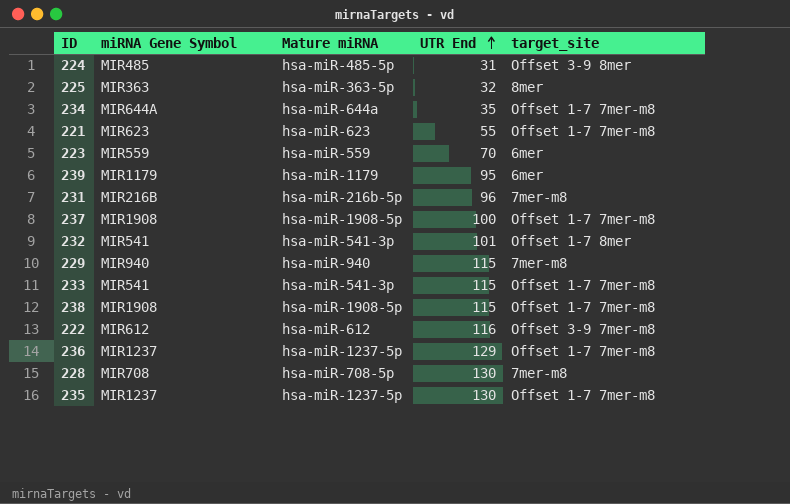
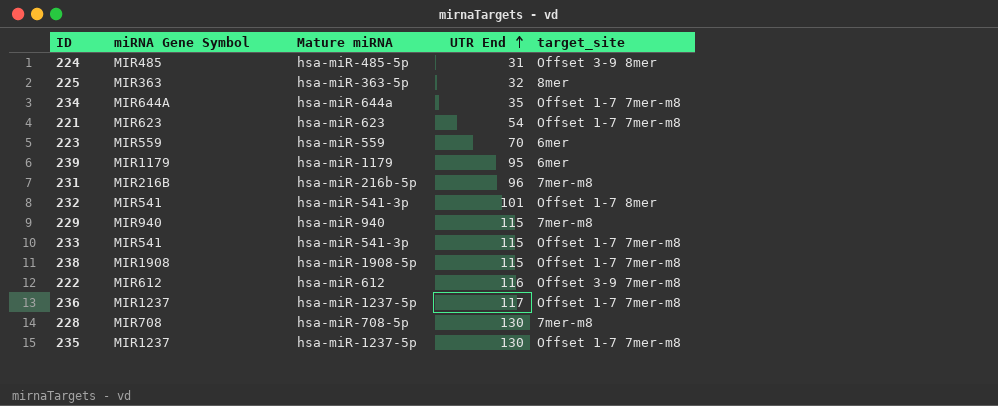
row 237: MIR1908 | hsa-miR-1908-5p | 100 | Offset 1-7 7mer-m8 -> none
221 | UTR End: 55 -> 54
236 | UTR End: 129 -> 117

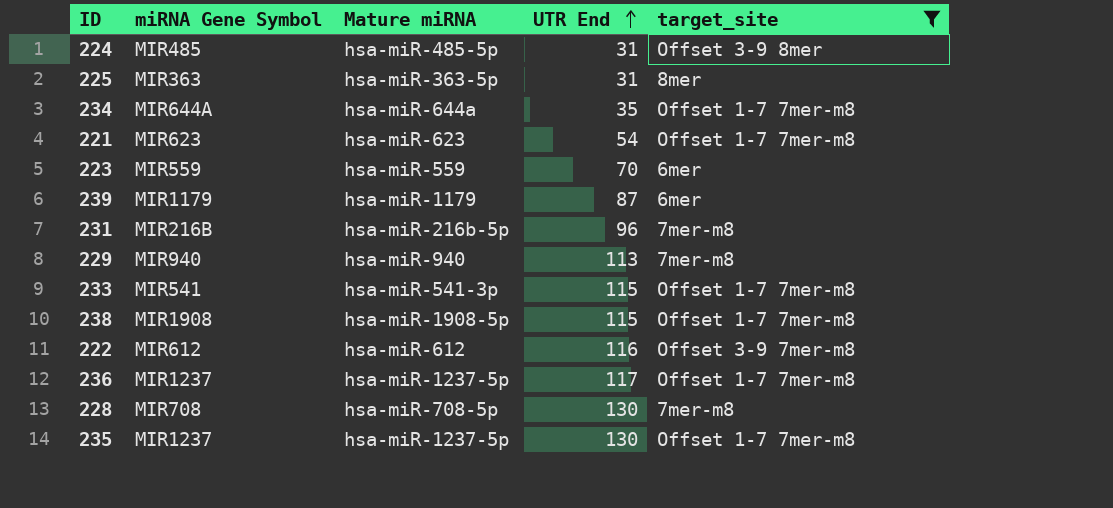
filter: none -> target_site != Offset 1-7 8mer
225 | UTR End: 32 -> 31
239 | UTR End: 95 -> 87
229 | UTR End: 115 -> 113

